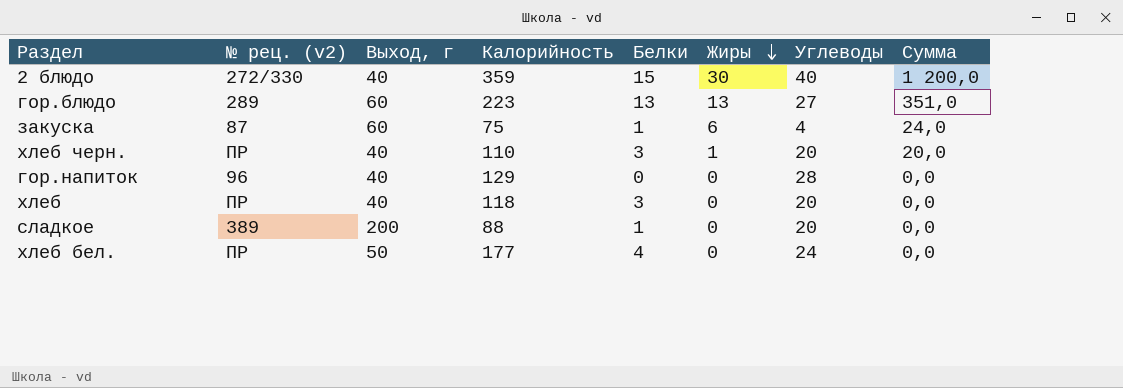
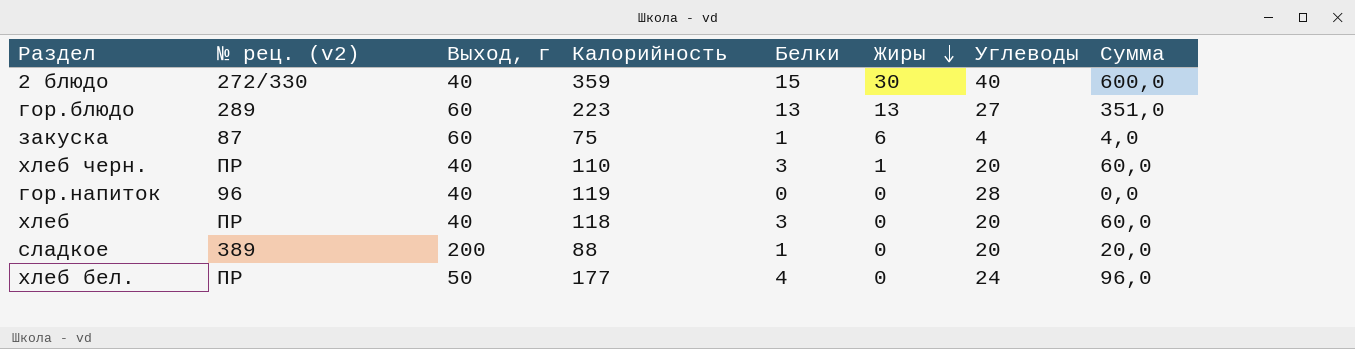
column Сумма | formula: [Жиры] * [Углеводы] -> [Белки] * [Углеводы]
гор.напиток | Калорийность: 129 -> 119

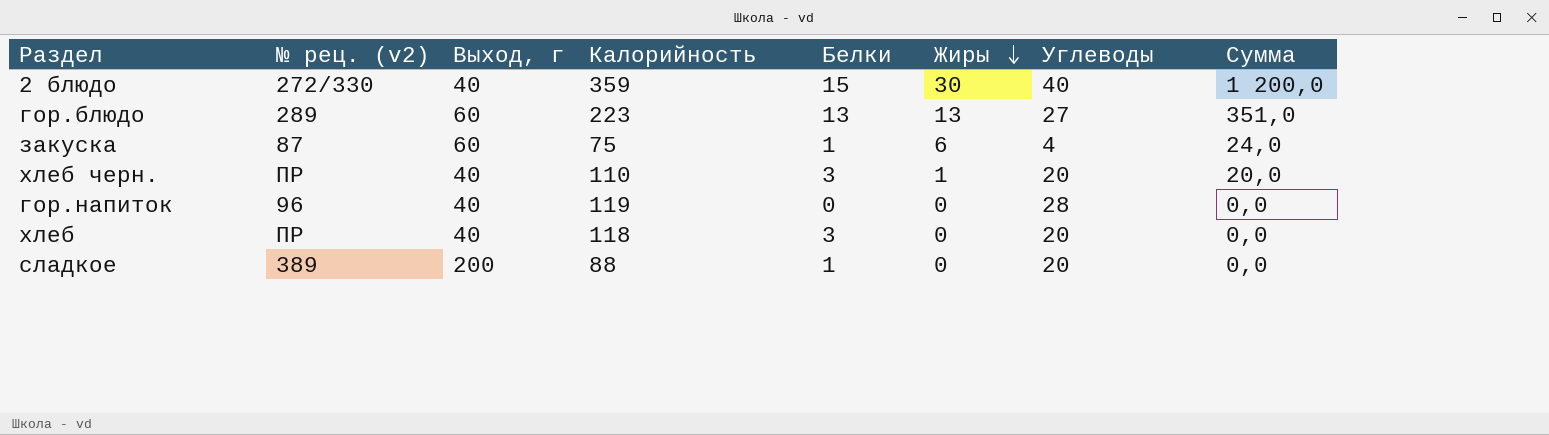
column Сумма | formula: [Белки] * [Углеводы] -> [Жиры] * [Углеводы]
row хлеб бел.: ПР | 50 | 177 | 4 | 0 | 24 | 96,0 -> none

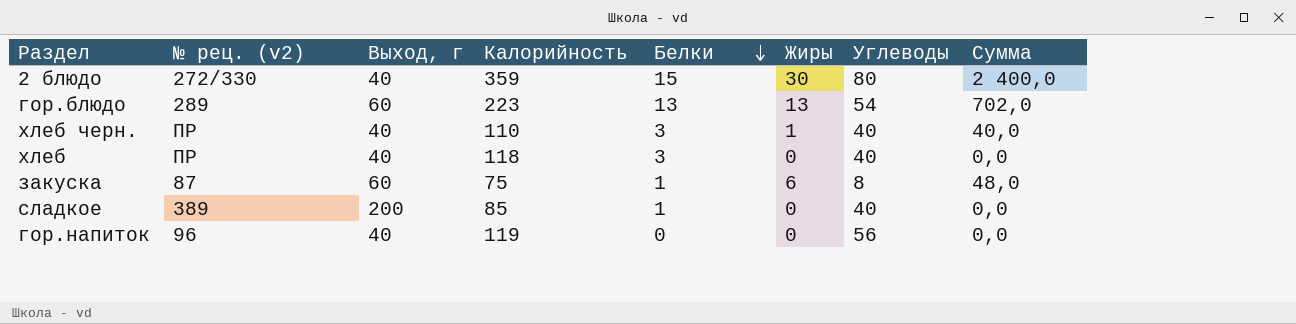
row order: Жиры descending -> Белки descending
2 блюдо | Углеводы: 40 -> 80
2 блюдо | Сумма: 1 200,0 -> 2 400,0
гор.блюдо | Углеводы: 27 -> 54
гор.блюдо | Сумма: 351,0 -> 702,0
хлеб черн. | Углеводы: 20 -> 40
хлеб черн. | Сумма: 20,0 -> 40,0
хлеб | Углеводы: 20 -> 40
закуска | Углеводы: 4 -> 8
закуска | Сумма: 24,0 -> 48,0
сладкое | Калорийность: 88 -> 85
сладкое | Углеводы: 20 -> 40
гор.напиток | Углеводы: 28 -> 56

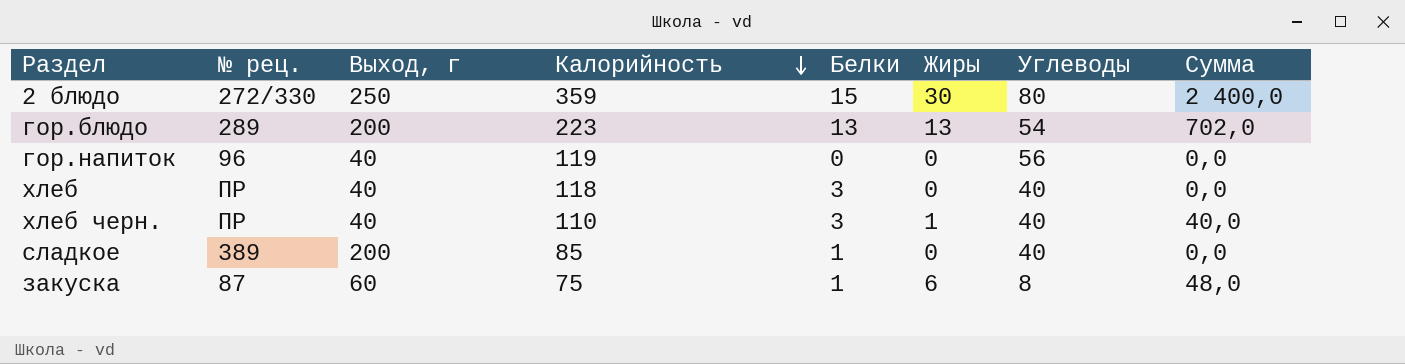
row order: Белки descending -> Калорийность descending
column name: № рец. (v2) -> № рец.
2 блюдо | Выход, г: 40 -> 250
гор.блюдо | Выход, г: 60 -> 200

